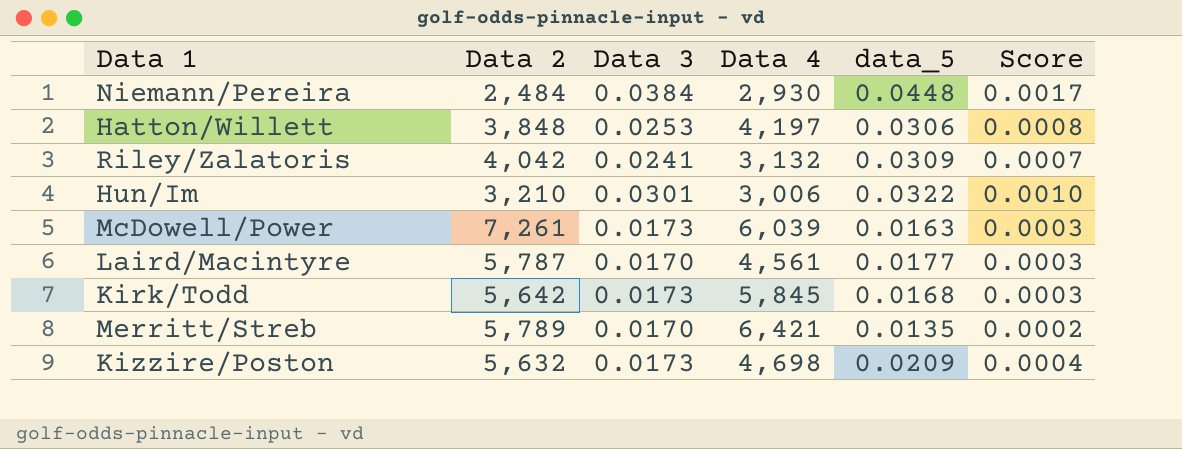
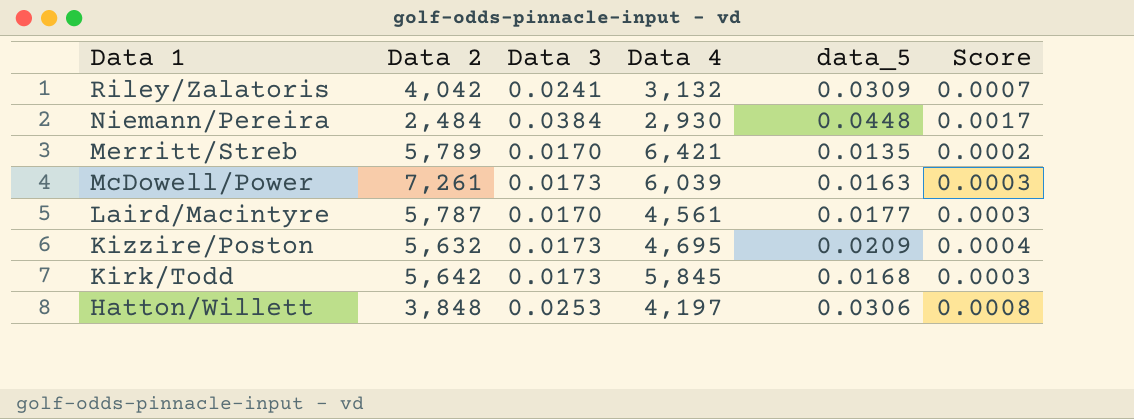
row order: none -> Data 1 descending
row Hun/Im: 3,210 | 0.0301 | 3,006 | 0.0322 | 0.0010 -> none
Kizzire/Poston | Data 4: 4,698 -> 4,695

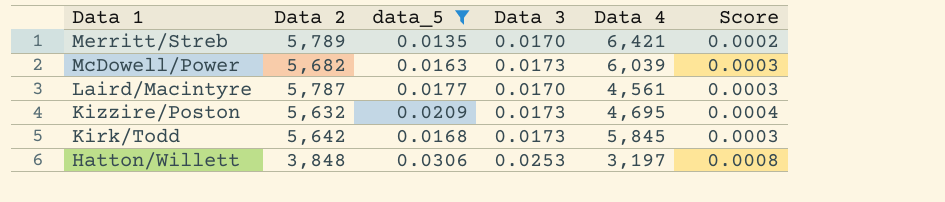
filter: none -> data_5 <= 0.0306
column data_5 | position: 5 -> 3
McDowell/Power | Data 2: 7,261 -> 5,682
Hatton/Willett | Data 4: 4,197 -> 3,197

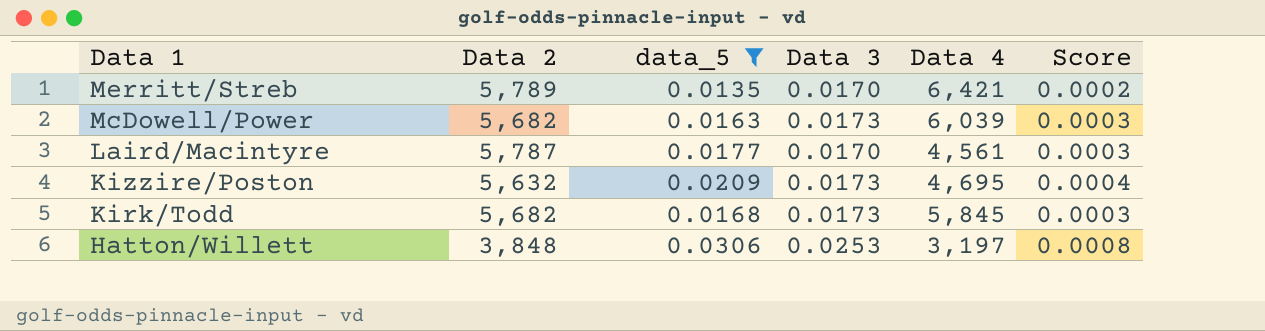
Kirk/Todd | Data 2: 5,642 -> 5,682

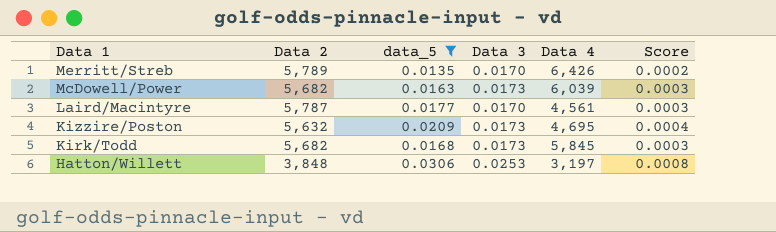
Merritt/Streb | Data 4: 6,421 -> 6,426

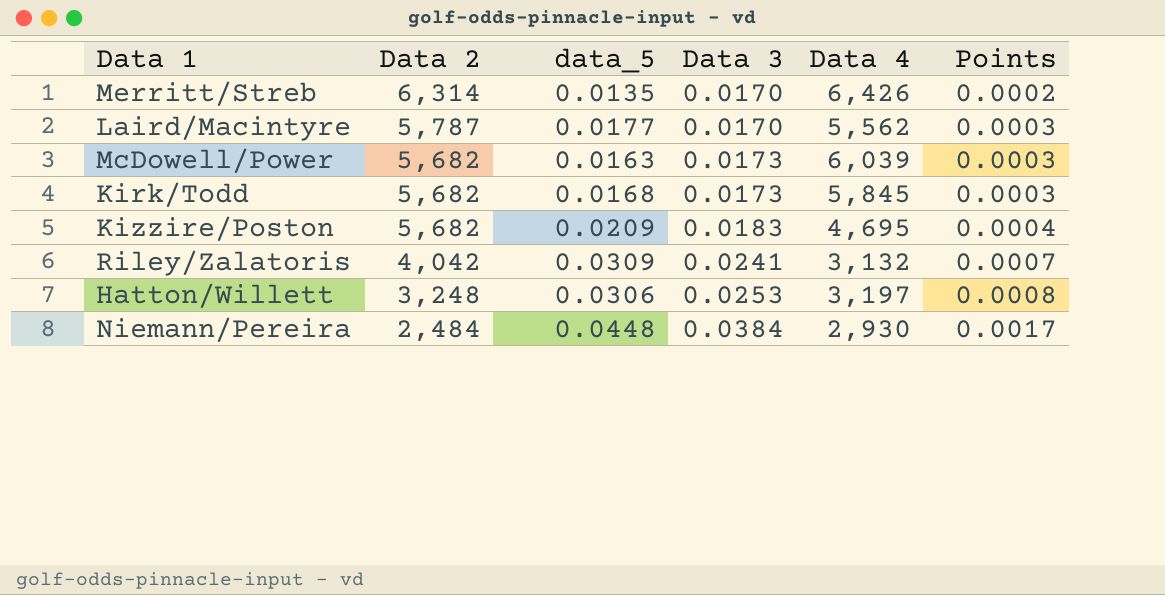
filter: data_5 <= 0.0306 -> none
row order: Data 1 descending -> Data 2 descending
column name: Score -> Points
Merritt/Streb | Data 2: 5,789 -> 6,314
Laird/Macintyre | Data 4: 4,561 -> 5,562
Kizzire/Poston | Data 2: 5,632 -> 5,682
Kizzire/Poston | Data 3: 0.0173 -> 0.0183
Hatton/Willett | Data 2: 3,848 -> 3,248

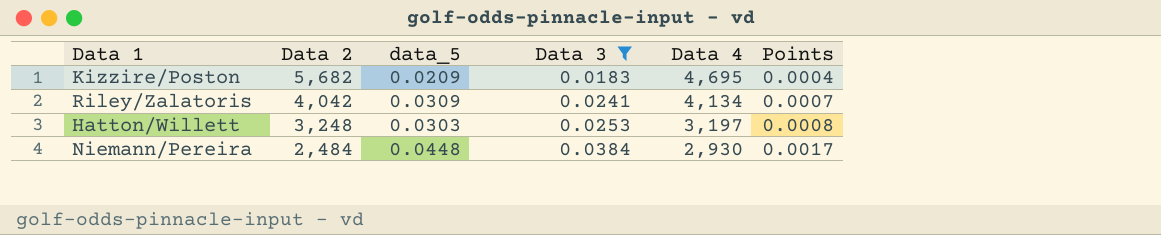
filter: none -> Data 3 >= 0.0183
Riley/Zalatoris | Data 4: 3,132 -> 4,134
Hatton/Willett | data_5: 0.0306 -> 0.0303

